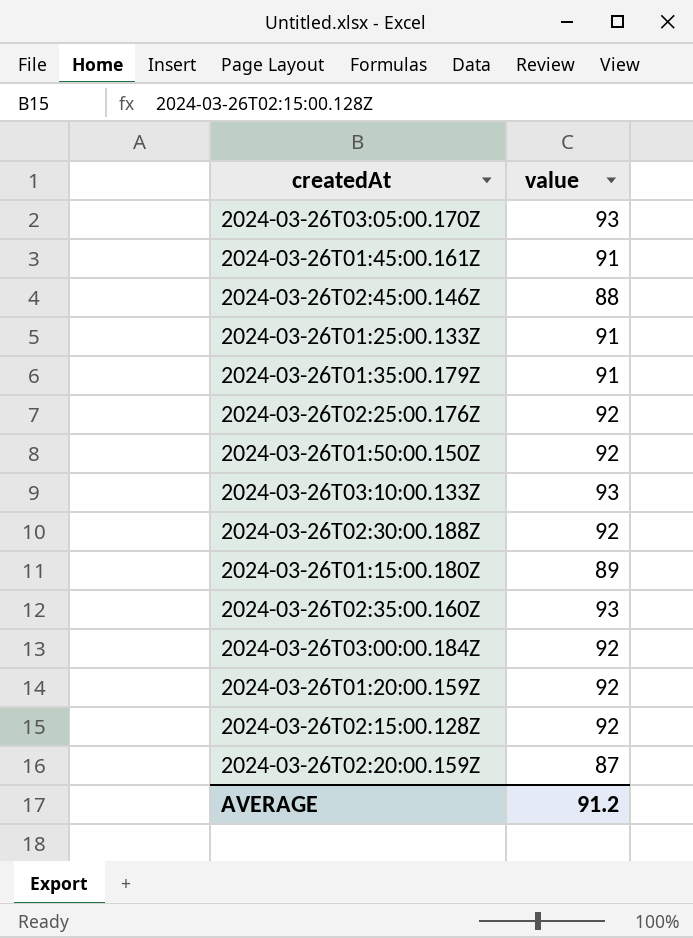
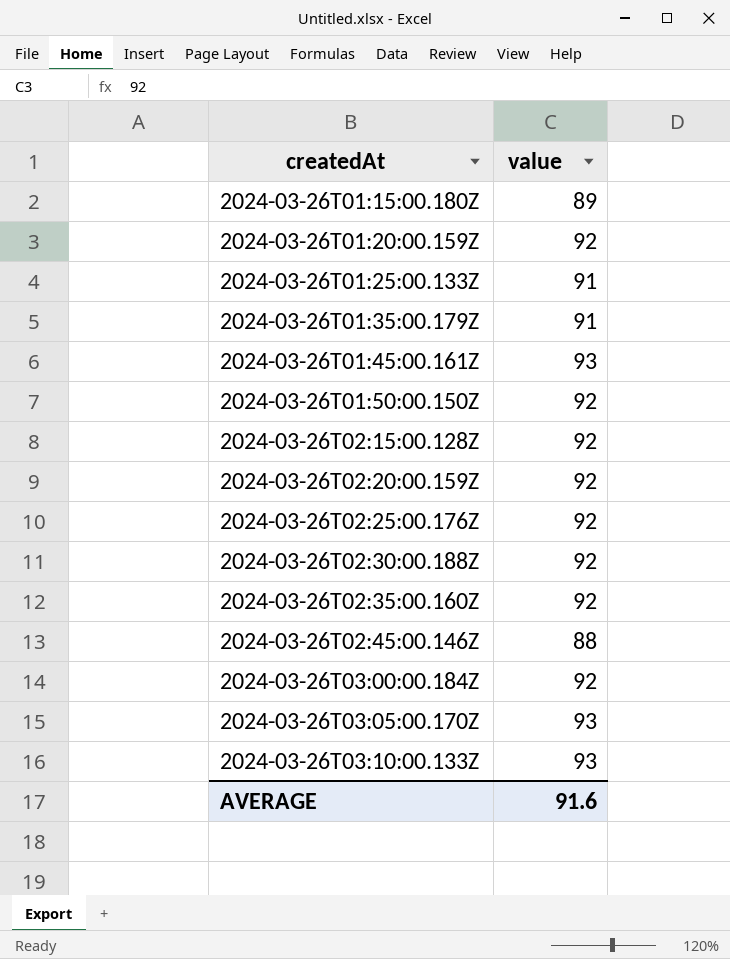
row order: none -> createdAt ascending
2024-03-26T01:45:00.161Z | value: 91 -> 93
2024-03-26T02:20:00.159Z | value: 87 -> 92
2024-03-26T02:35:00.160Z | value: 93 -> 92
AVERAGE | value: 91.2 -> 91.6

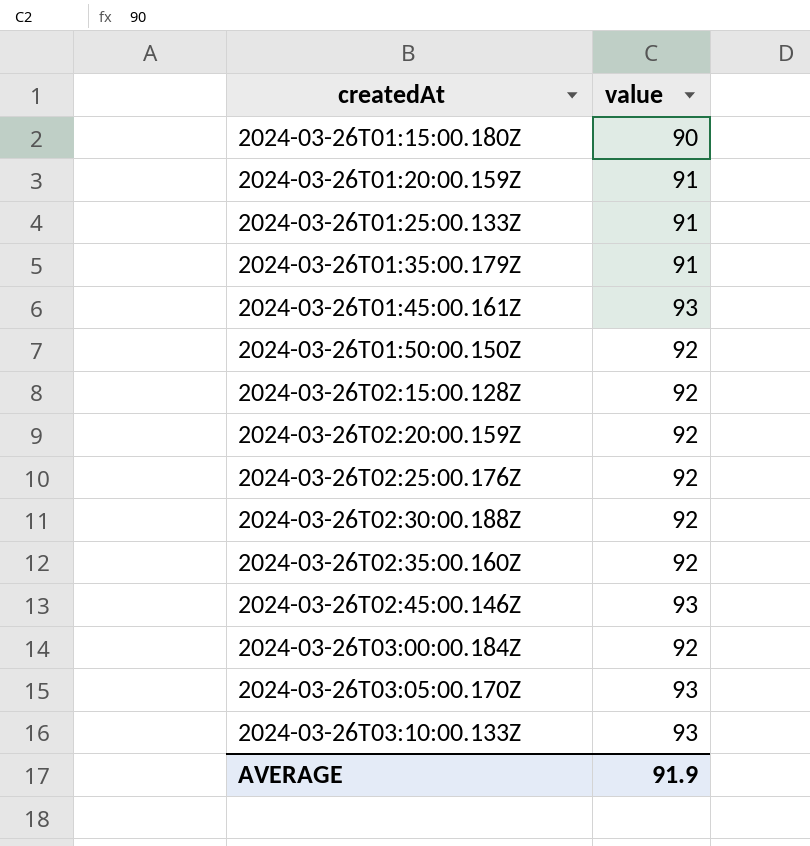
2024-03-26T01:15:00.180Z | value: 89 -> 90
2024-03-26T01:20:00.159Z | value: 92 -> 91
2024-03-26T02:45:00.146Z | value: 88 -> 93
AVERAGE | value: 91.6 -> 91.9

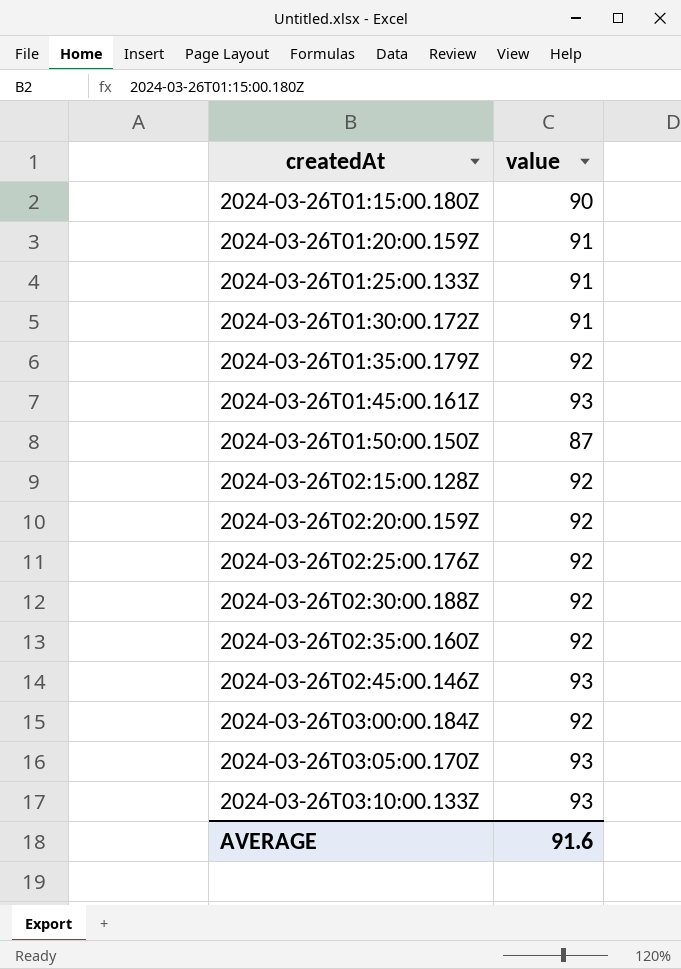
row 2024-03-26T01:30:00.172Z: none -> 91
2024-03-26T01:35:00.179Z | value: 91 -> 92
2024-03-26T01:50:00.150Z | value: 92 -> 87
AVERAGE | value: 91.9 -> 91.6

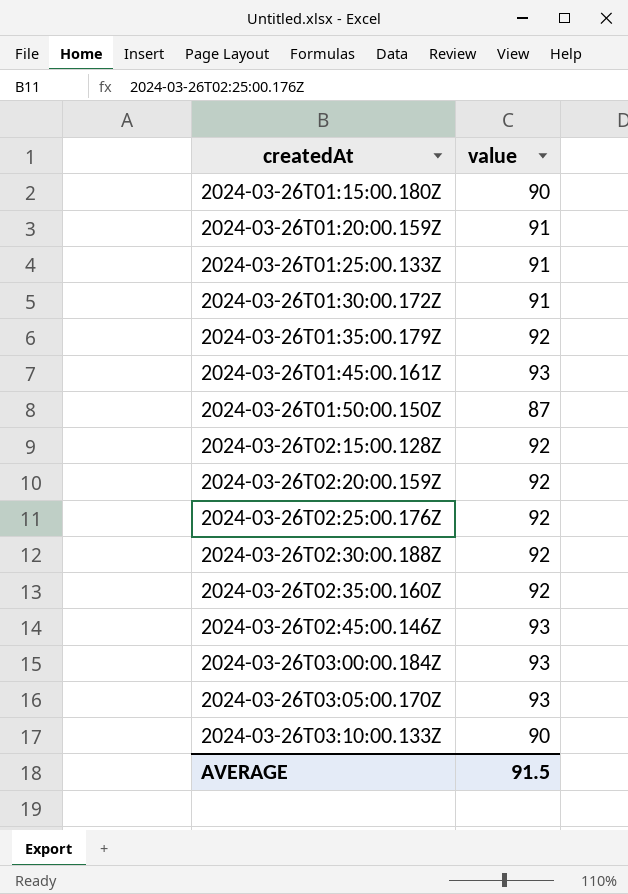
2024-03-26T03:00:00.184Z | value: 92 -> 93
2024-03-26T03:10:00.133Z | value: 93 -> 90
AVERAGE | value: 91.6 -> 91.5

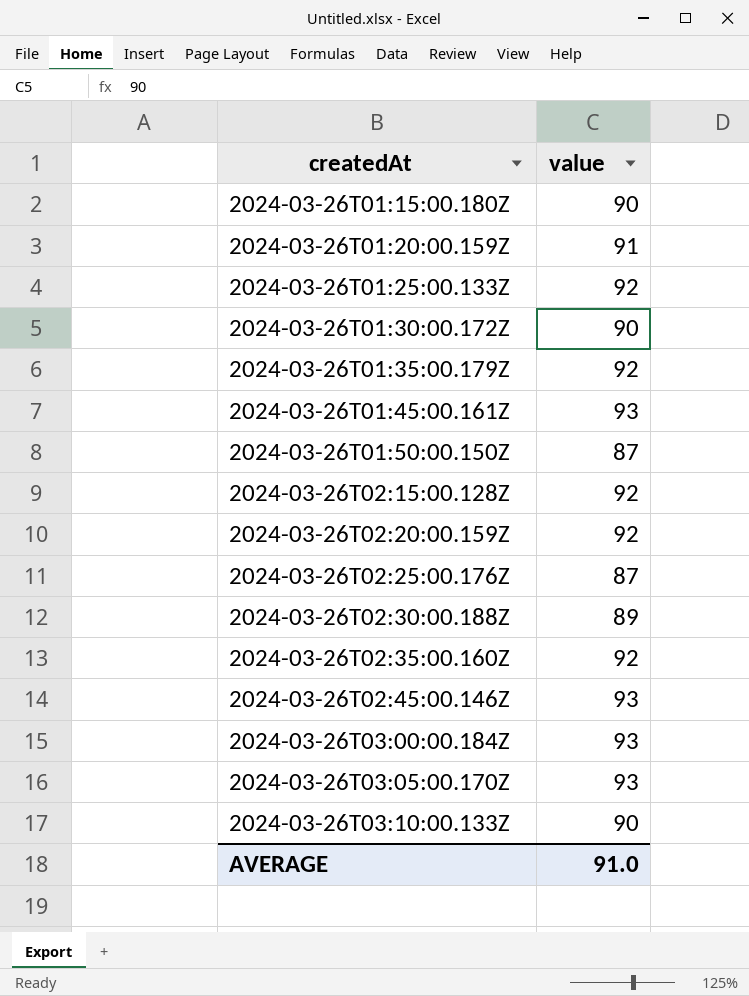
2024-03-26T01:25:00.133Z | value: 91 -> 92
2024-03-26T01:30:00.172Z | value: 91 -> 90
2024-03-26T02:25:00.176Z | value: 92 -> 87
2024-03-26T02:30:00.188Z | value: 92 -> 89
AVERAGE | value: 91.5 -> 91.0

